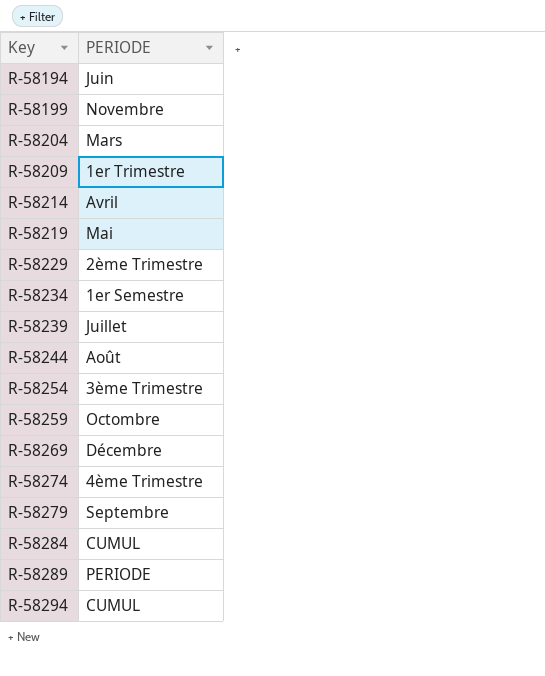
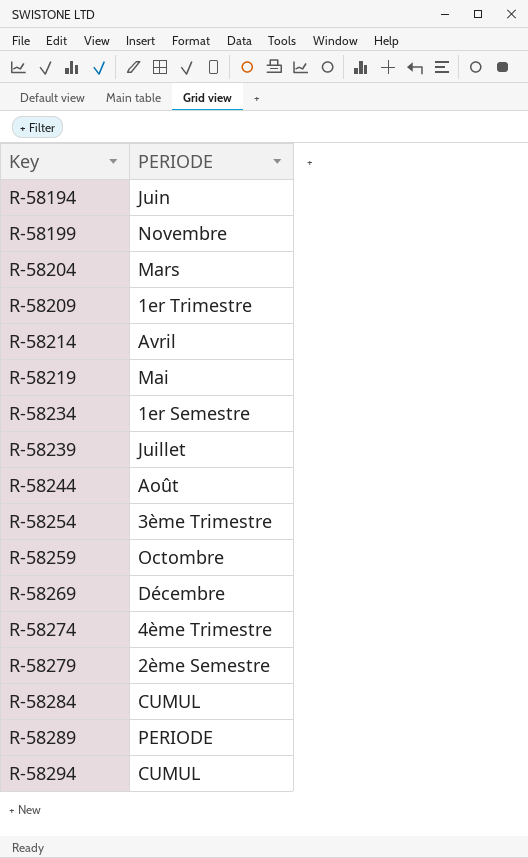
row R-58229: 2ème Trimestre -> none
R-58279 | PERIODE: Septembre -> 2ème Semestre

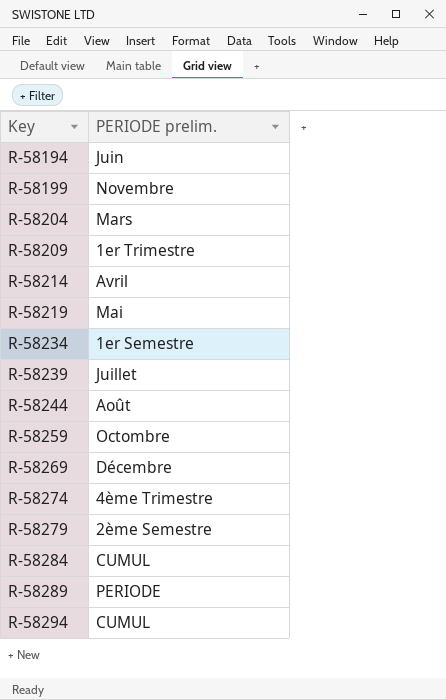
column name: PERIODE -> PERIODE prelim.
row R-58254: 3ème Trimestre -> none

